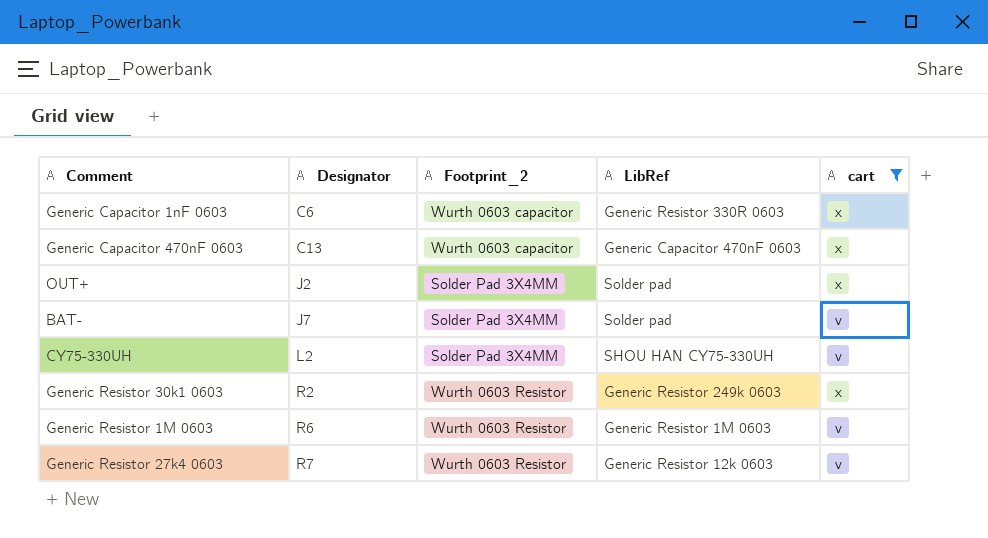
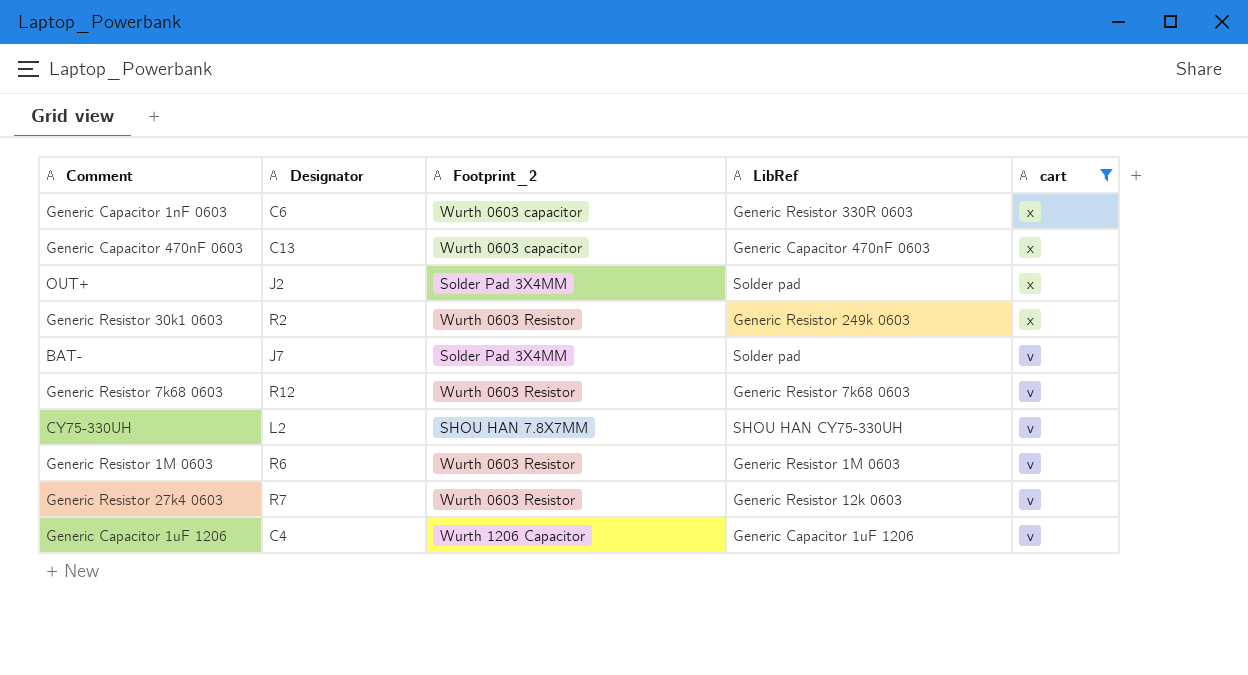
row order: Designator ascending -> cart descending
row Generic Resistor 7k68 0603: none -> R12 | Wurth 0603 Resistor | Generic Resistor 7k68 0603 | v
CY75-330UH | Footprint_2: Solder Pad 3X4MM -> SHOU HAN 7.8X7MM
row Generic Capacitor 1uF 1206: none -> C4 | Wurth 1206 Capacitor | Generic Capacitor 1uF 1206 | v

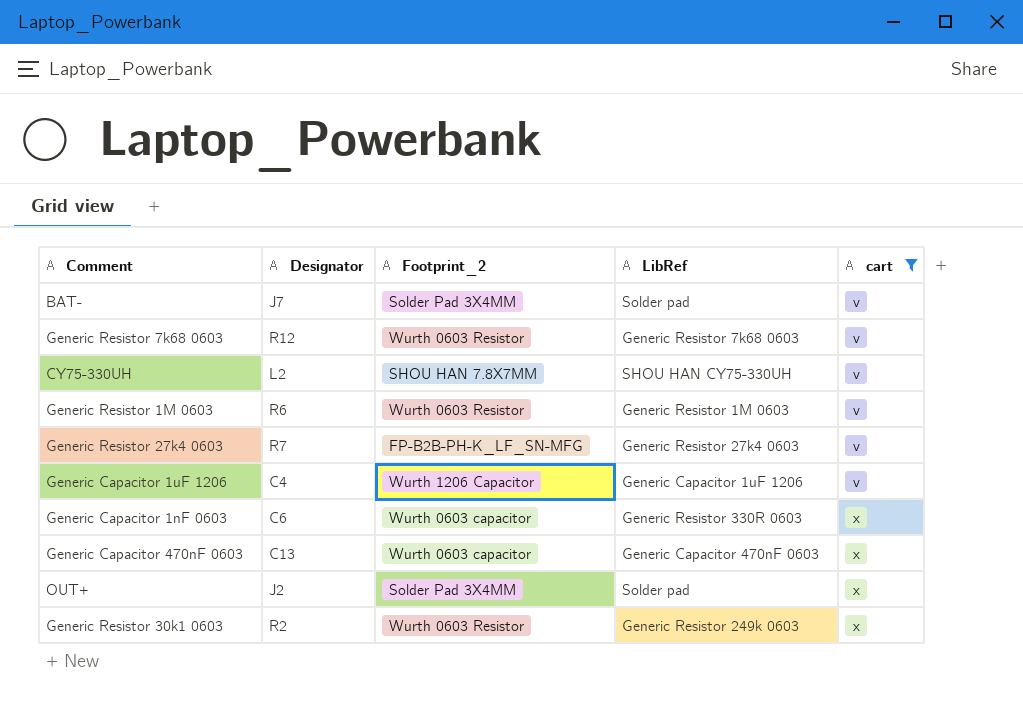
row order: cart descending -> cart ascending
Generic Resistor 27k4 0603 | Footprint_2: Wurth 0603 Resistor -> FP-B2B-PH-K_LF_SN-MFG
Generic Resistor 27k4 0603 | LibRef: Generic Resistor 12k 0603 -> Generic Resistor 27k4 0603

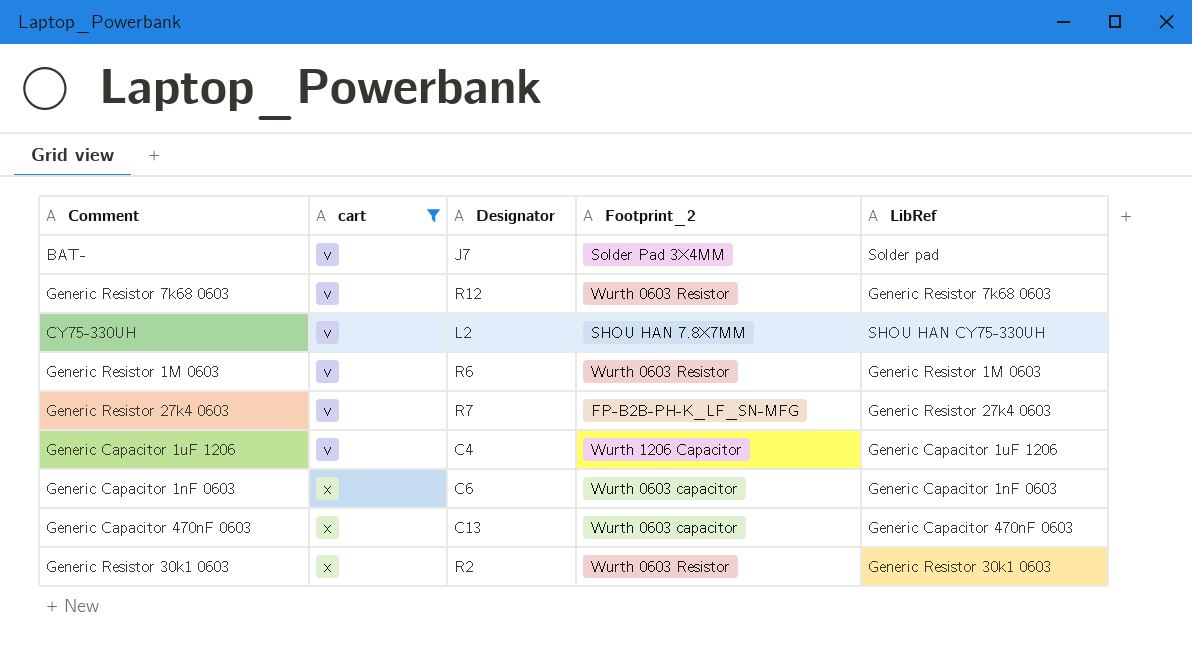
column cart | position: 5 -> 2
row OUT+: J2 | Solder Pad 3X4MM | Solder pad | x -> none
Generic Capacitor 1nF 0603 | LibRef: Generic Resistor 330R 0603 -> Generic Capacitor 1nF 0603
Generic Resistor 30k1 0603 | LibRef: Generic Resistor 249k 0603 -> Generic Resistor 30k1 0603

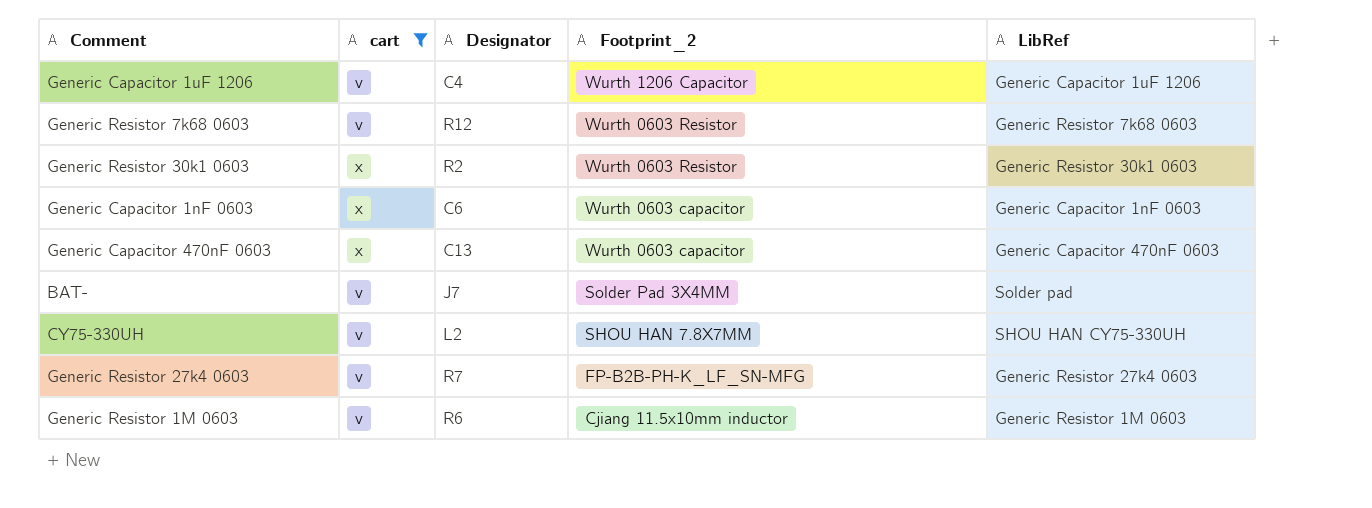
row order: cart ascending -> Footprint_2 descending
Generic Resistor 1M 0603 | Footprint_2: Wurth 0603 Resistor -> Cjiang 11.5x10mm inductor

